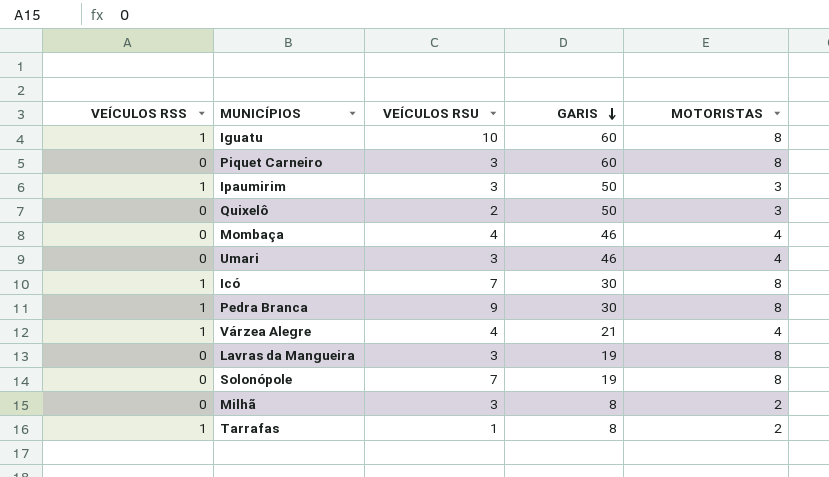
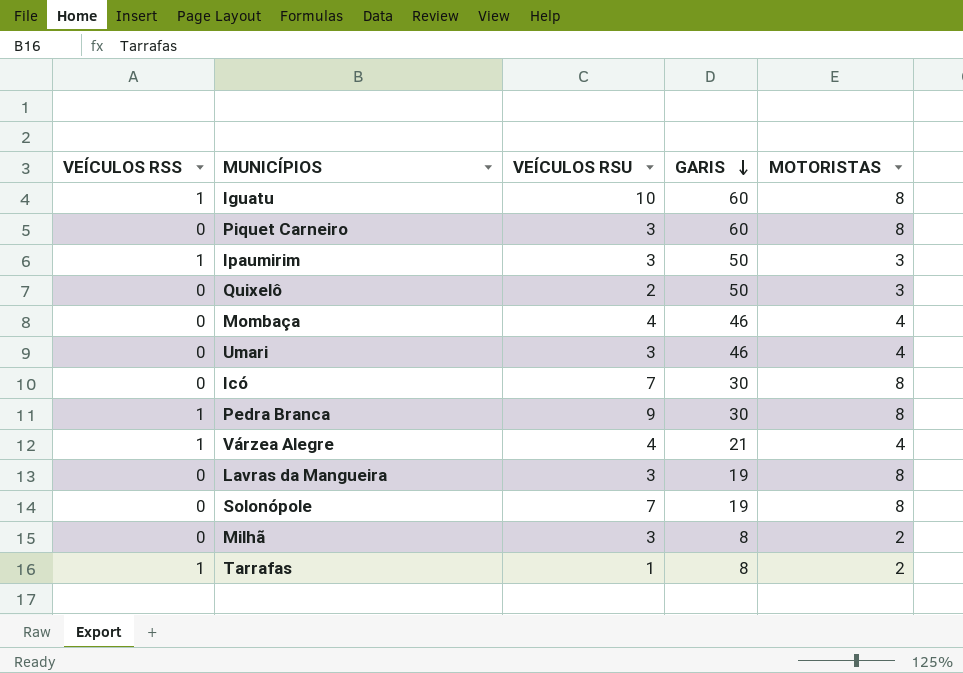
Icó | VEÍCULOS RSS: 1 -> 0

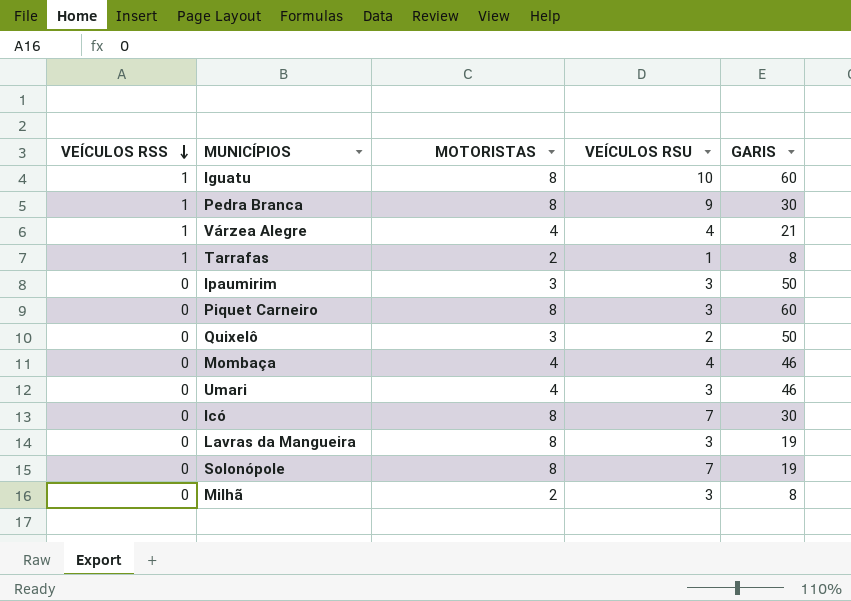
row order: GARIS descending -> VEÍCULOS RSS descending
column MOTORISTAS | position: 5 -> 3
Ipaumirim | VEÍCULOS RSS: 1 -> 0

